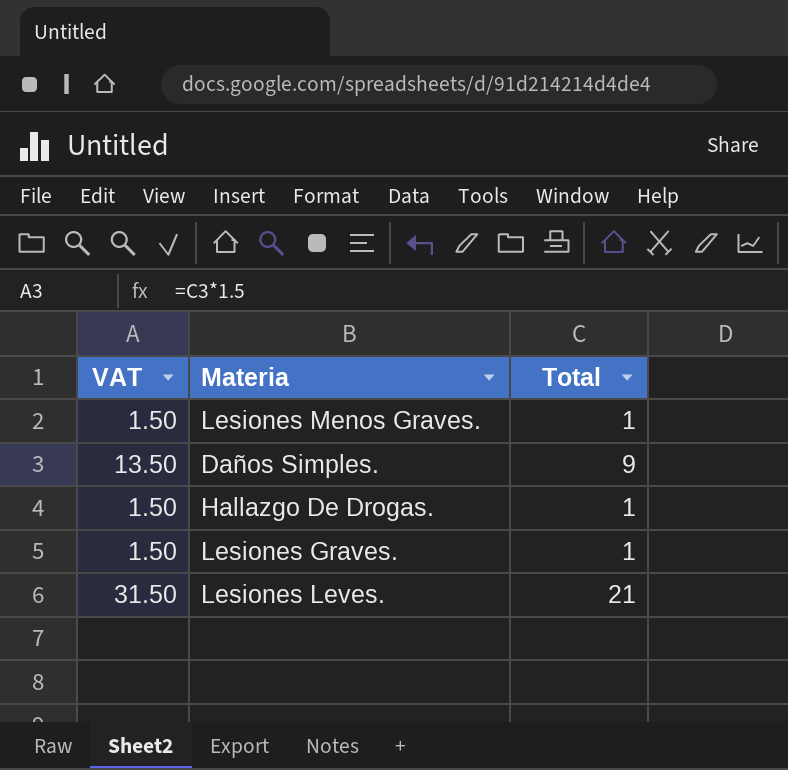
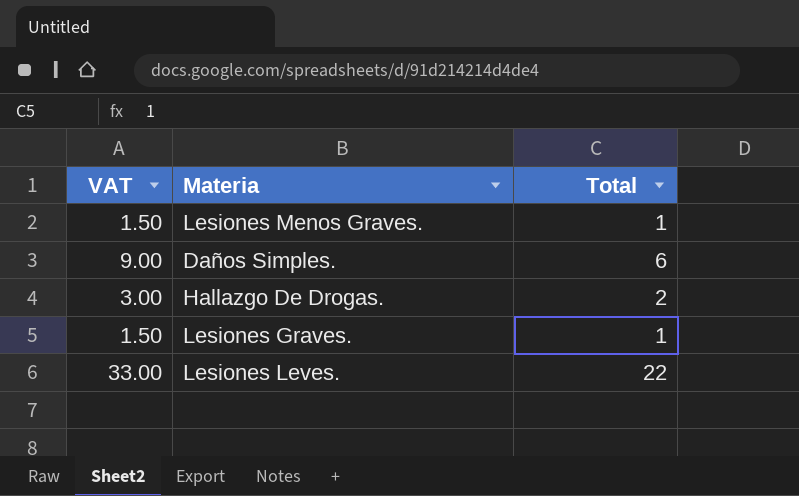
Daños Simples. | VAT: 13.50 -> 9.00
Daños Simples. | Total: 9 -> 6
Hallazgo De Drogas. | VAT: 1.50 -> 3.00
Hallazgo De Drogas. | Total: 1 -> 2
Lesiones Leves. | VAT: 31.50 -> 33.00
Lesiones Leves. | Total: 21 -> 22

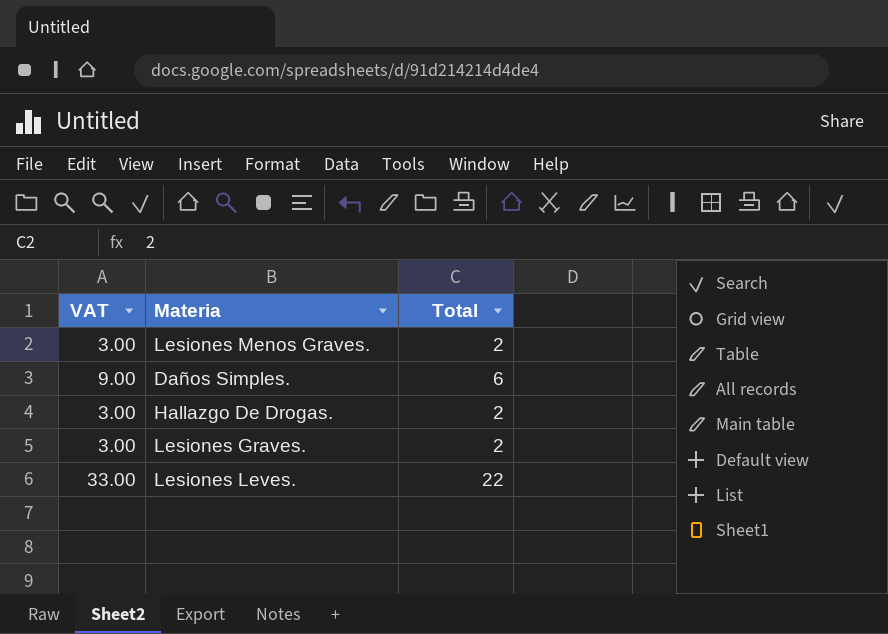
Lesiones Menos Graves. | VAT: 1.50 -> 3.00
Lesiones Menos Graves. | Total: 1 -> 2
Lesiones Graves. | VAT: 1.50 -> 3.00
Lesiones Graves. | Total: 1 -> 2

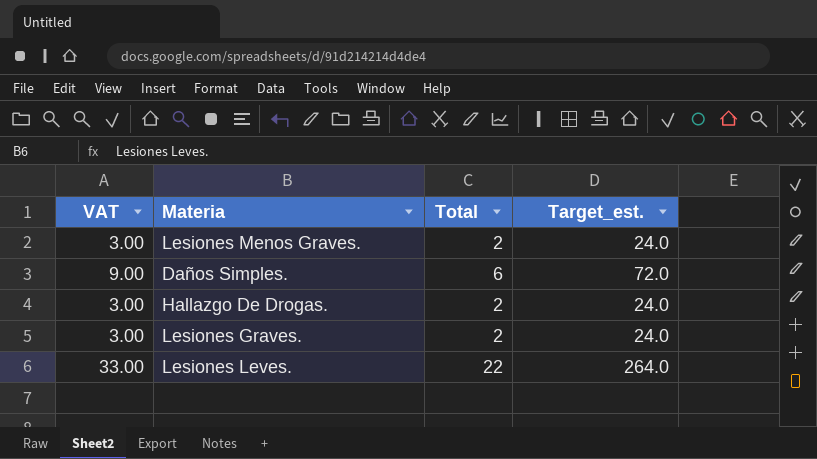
column Target_est. | formula: none -> [Total] * 12

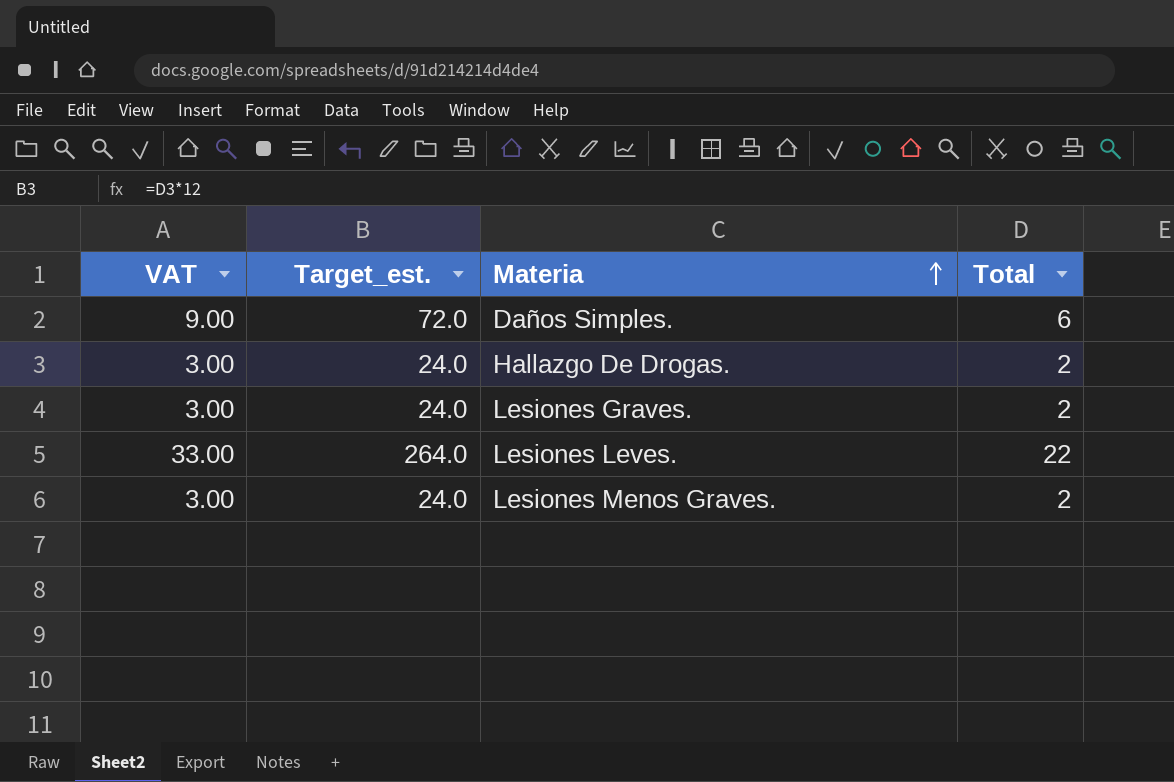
row order: none -> Materia ascending
column Target_est. | position: 4 -> 2

